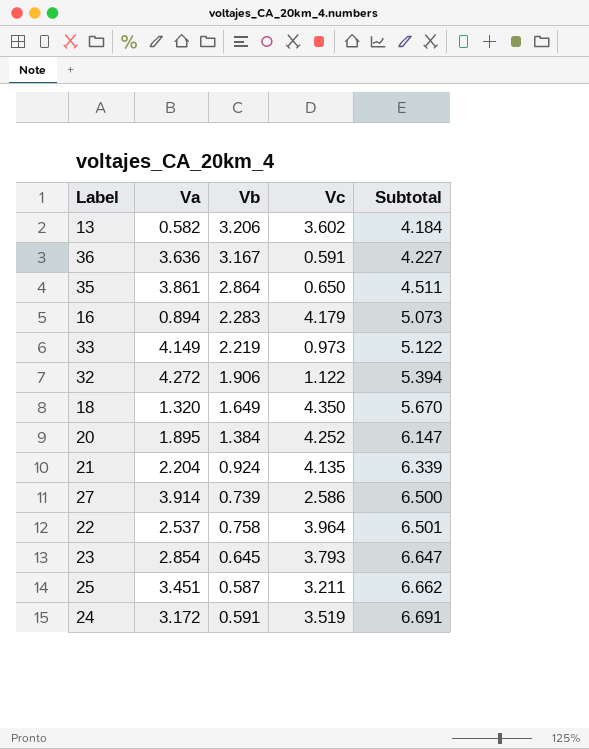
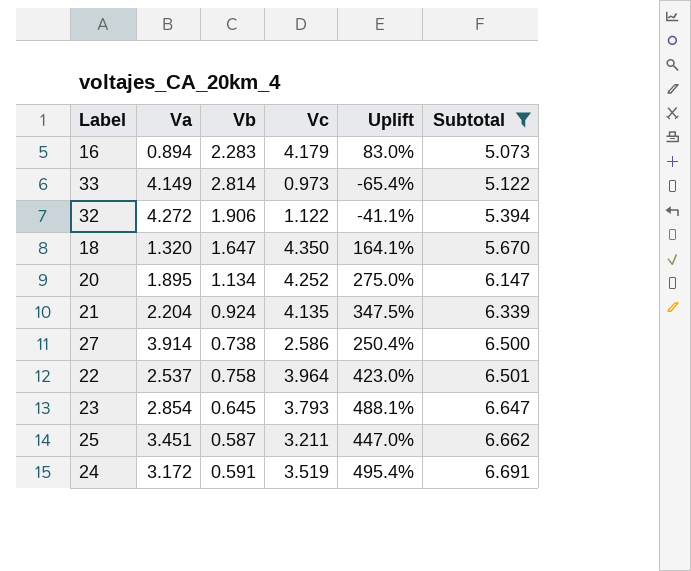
filter: none -> Subtotal >= 5.073
column Uplift | formula: none -> ([Vc] - [Vb]) / [Vb]
33 | Vb: 2.219 -> 2.814
18 | Vb: 1.649 -> 1.647
20 | Vb: 1.384 -> 1.134
27 | Vb: 0.739 -> 0.738

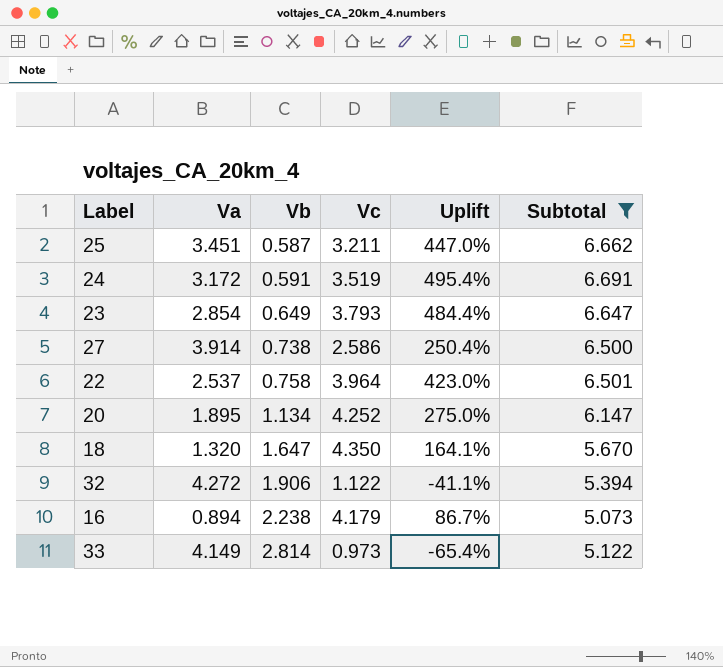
row order: Subtotal ascending -> Vb ascending
row 21: 2.204 | 0.924 | 4.135 | 347.5% | 6.339 -> none
23 | Vb: 0.645 -> 0.649
23 | Uplift: 488.1% -> 484.4%
16 | Vb: 2.283 -> 2.238
16 | Uplift: 83.0% -> 86.7%

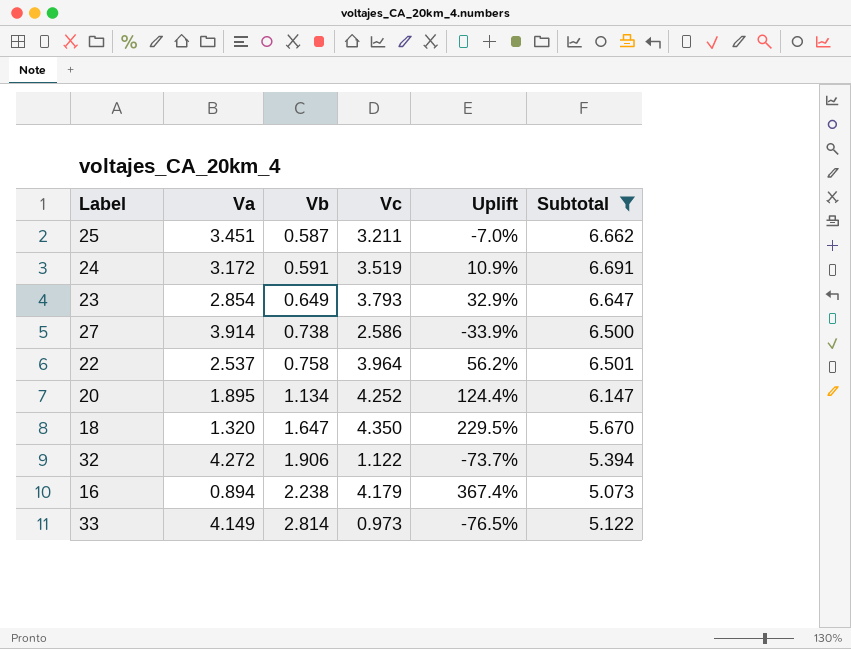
column Uplift | formula: ([Vc] - [Vb]) / [Vb] -> ([Vc] - [Va]) / [Va]

